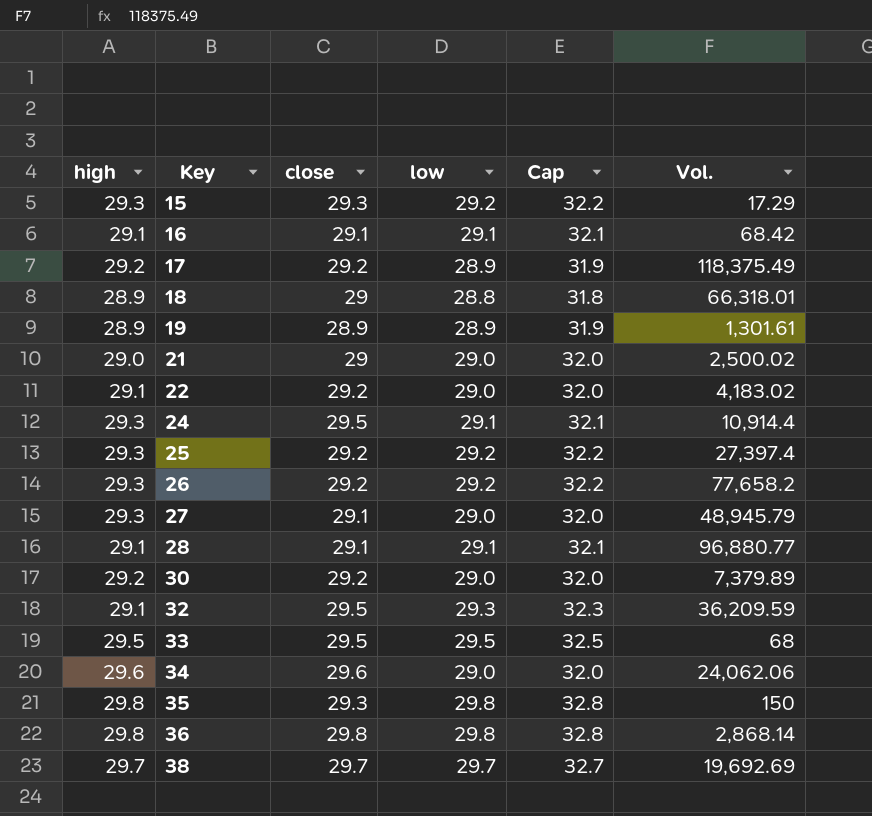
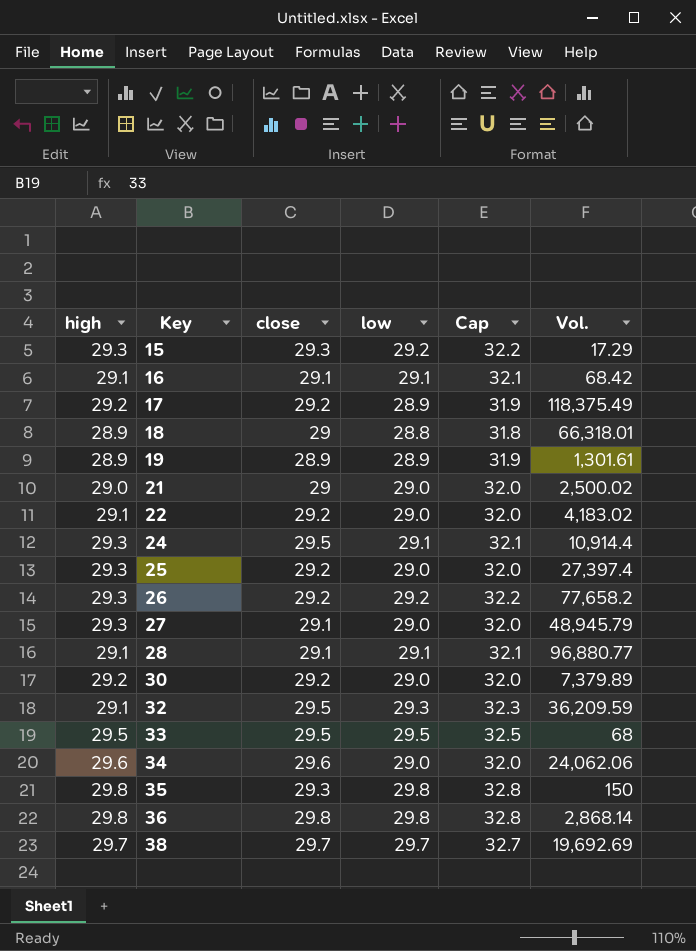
25 | low: 29.2 -> 29.0
25 | Cap: 32.2 -> 32.0

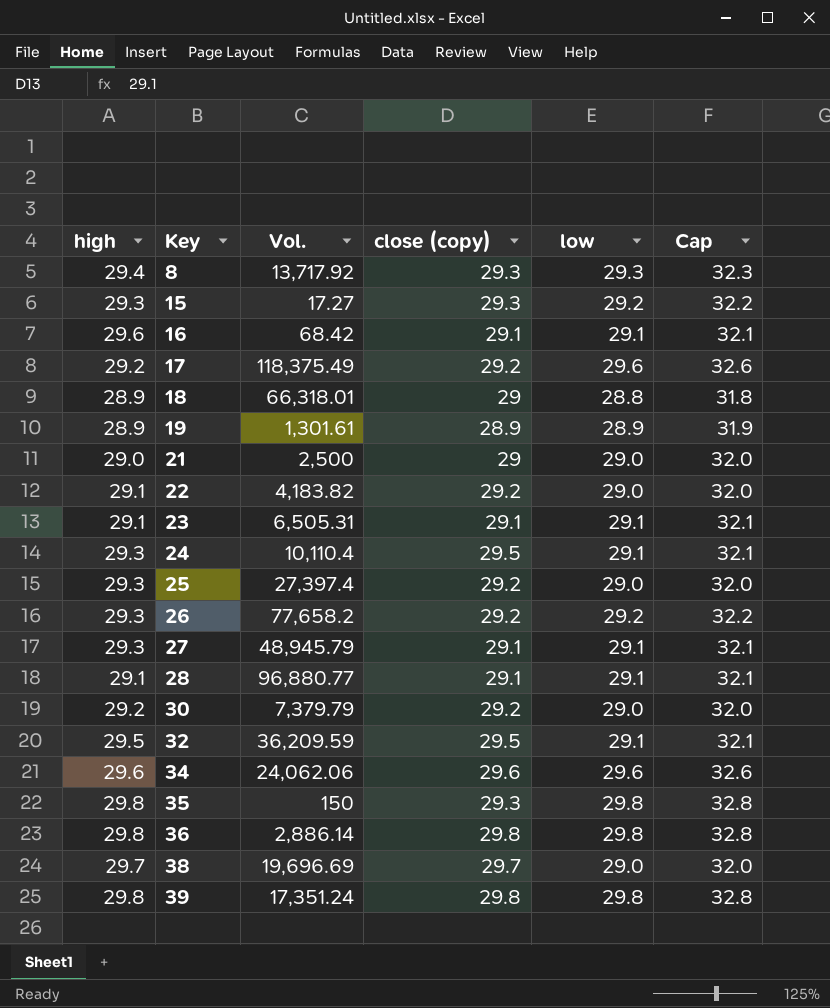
column Vol. | position: 6 -> 3
column name: close -> close (copy)
row 33: 29.5 | 29.5 | 29.5 | 32.5 | 68 -> none
row 8: none -> 29.4 | 13,717.92 | 29.3 | 29.3 | 32.3
15 | Vol.: 17.29 -> 17.27
16 | high: 29.1 -> 29.6
17 | low: 28.9 -> 29.6
17 | Cap: 31.9 -> 32.6
21 | Vol.: 2,500.02 -> 2,500
22 | Vol.: 4,183.02 -> 4,183.82
row 23: none -> 29.1 | 6,505.31 | 29.1 | 29.1 | 32.1
24 | Vol.: 10,914.4 -> 10,110.4
27 | low: 29.0 -> 29.1
27 | Cap: 32.0 -> 32.1
30 | Vol.: 7,379.89 -> 7,379.79
32 | high: 29.1 -> 29.5
32 | low: 29.3 -> 29.1
32 | Cap: 32.3 -> 32.1
34 | low: 29.0 -> 29.6
34 | Cap: 32.0 -> 32.6
36 | Vol.: 2,868.14 -> 2,886.14
38 | Vol.: 19,692.69 -> 19,696.69
38 | low: 29.7 -> 29.0
38 | Cap: 32.7 -> 32.0
row 39: none -> 29.8 | 17,351.24 | 29.8 | 29.8 | 32.8

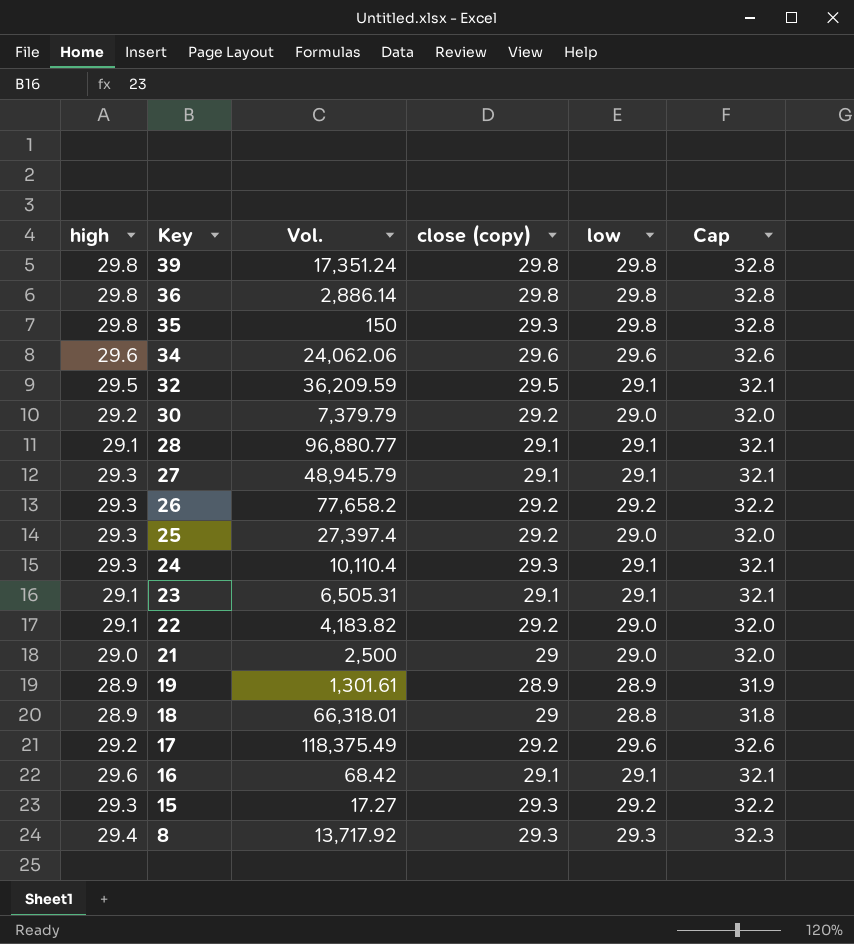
row order: Key ascending -> Key descending
row 38: 29.7 | 19,696.69 | 29.7 | 29.0 | 32.0 -> none
24 | close (copy): 29.5 -> 29.3

